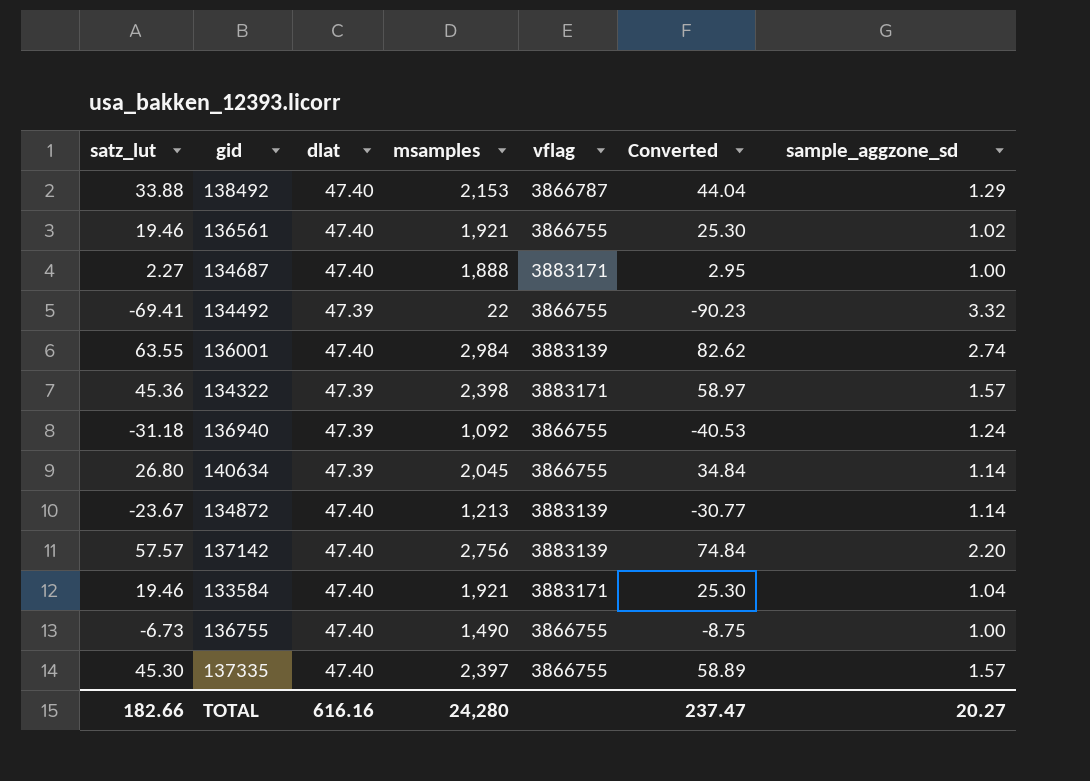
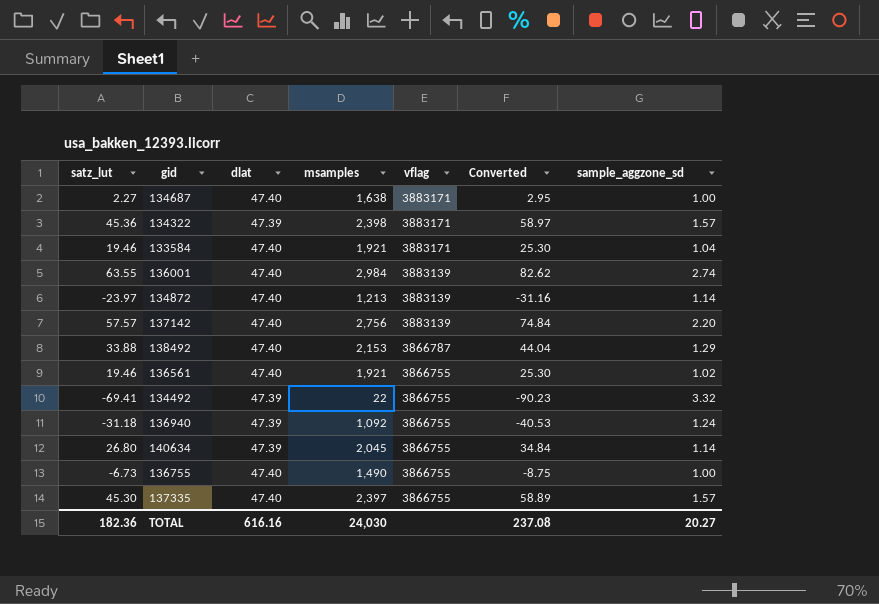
row order: none -> vflag descending
134687 | msamples: 1,888 -> 1,638
134872 | satz_lut: -23.67 -> -23.97
134872 | Converted: -30.77 -> -31.16
TOTAL | satz_lut: 182.66 -> 182.36
TOTAL | msamples: 24,280 -> 24,030
TOTAL | Converted: 237.47 -> 237.08

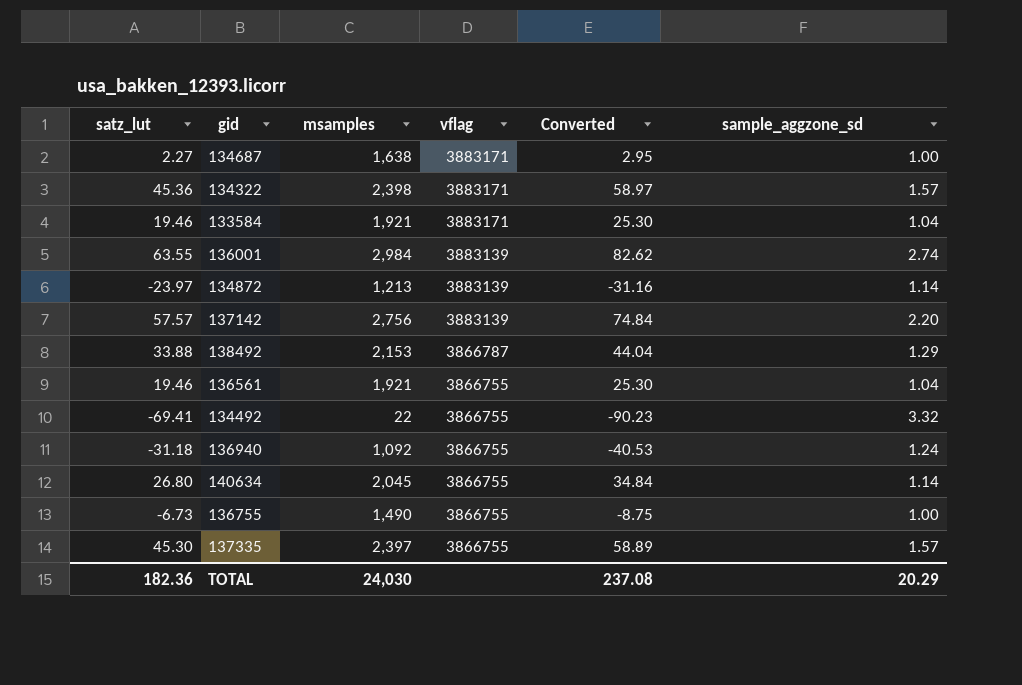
column dlat | position: 3 -> none
136561 | sample_aggzone_sd: 1.02 -> 1.04
TOTAL | sample_aggzone_sd: 20.27 -> 20.29

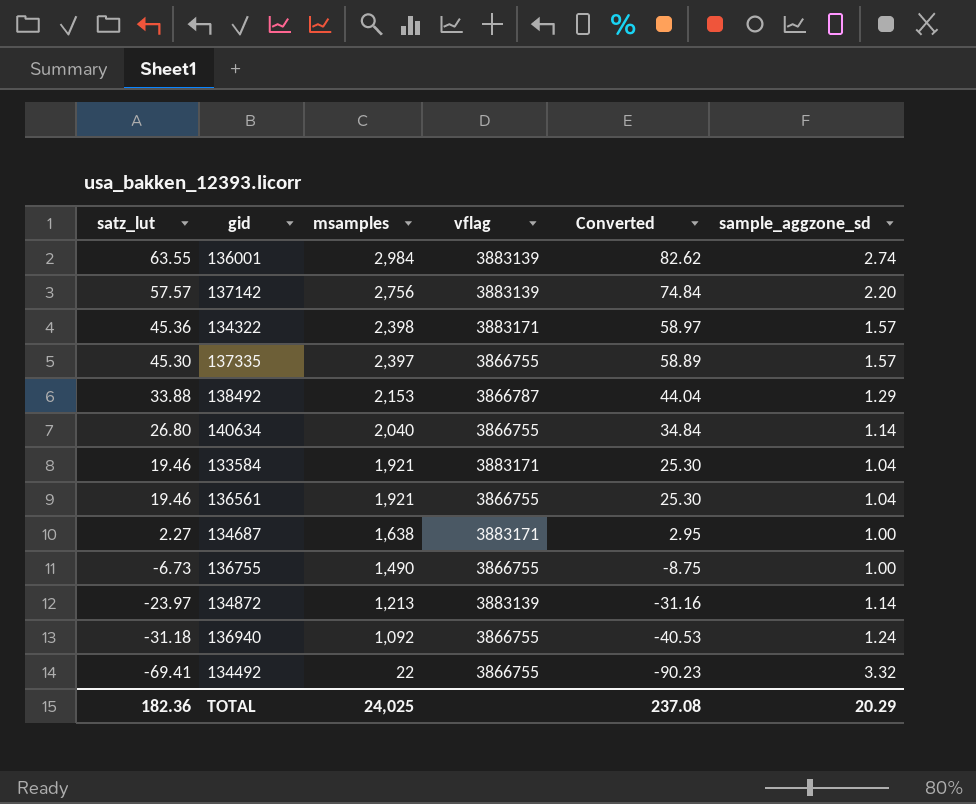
row order: vflag descending -> satz_lut descending
140634 | msamples: 2,045 -> 2,040
TOTAL | msamples: 24,030 -> 24,025

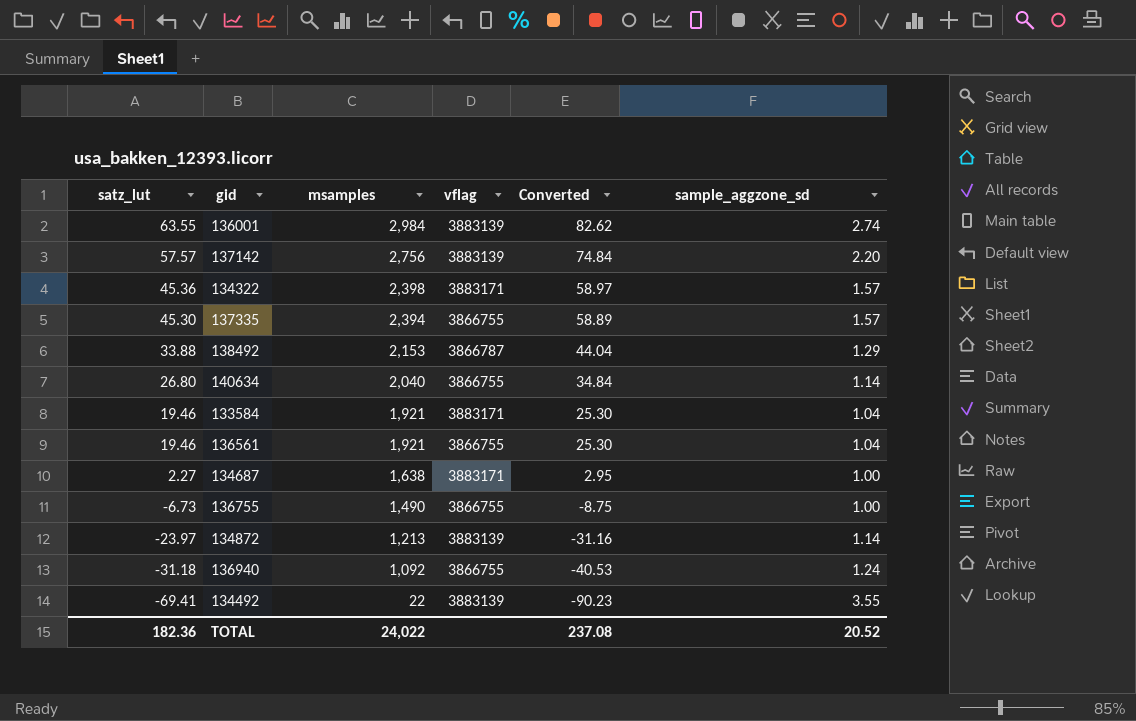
137335 | msamples: 2,397 -> 2,394
134492 | vflag: 3866755 -> 3883139
134492 | sample_aggzone_sd: 3.32 -> 3.55
TOTAL | msamples: 24,025 -> 24,022
TOTAL | sample_aggzone_sd: 20.29 -> 20.52

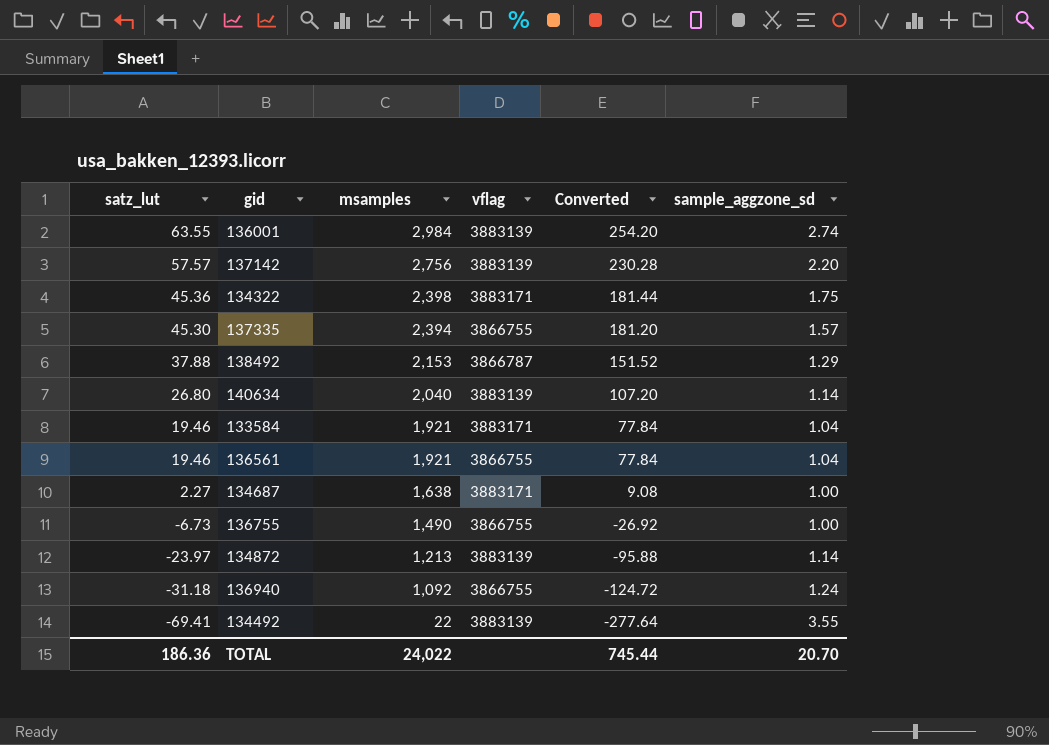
column Converted | formula: [satz_lut] * 1.3 -> [satz_lut] * 4
134322 | sample_aggzone_sd: 1.57 -> 1.75
138492 | satz_lut: 33.88 -> 37.88
140634 | vflag: 3866755 -> 3883139
TOTAL | satz_lut: 182.36 -> 186.36
TOTAL | Converted: 237.08 -> 745.44
TOTAL | sample_aggzone_sd: 20.52 -> 20.70

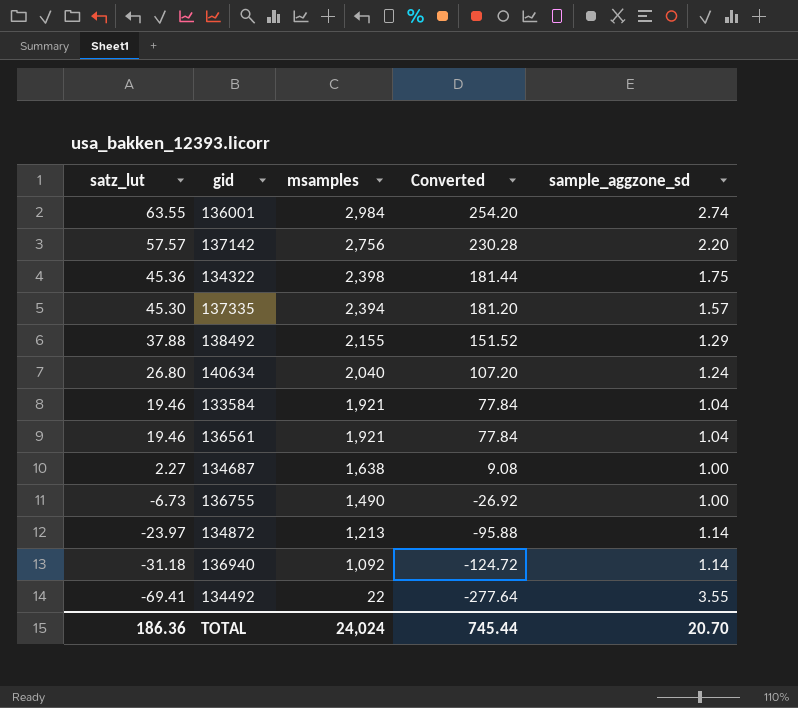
column vflag | position: 4 -> none
138492 | msamples: 2,153 -> 2,155
140634 | sample_aggzone_sd: 1.14 -> 1.24
136940 | sample_aggzone_sd: 1.24 -> 1.14
TOTAL | msamples: 24,022 -> 24,024

